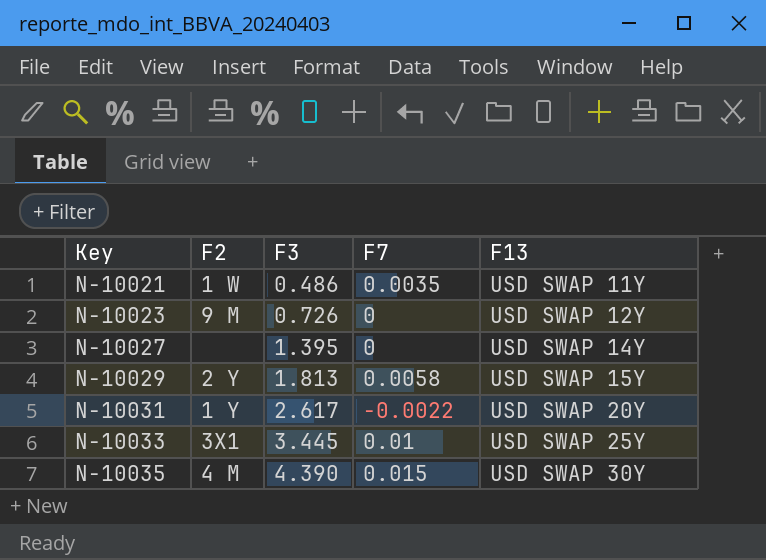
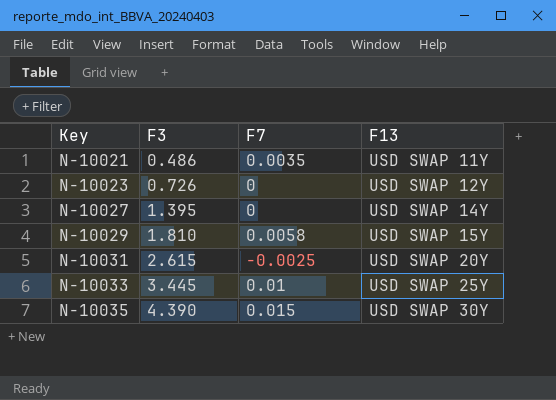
column F2 | position: 2 -> none
N-10029 | F3: 1.813 -> 1.810
N-10031 | F3: 2.617 -> 2.615
N-10031 | F7: -0.0022 -> -0.0025

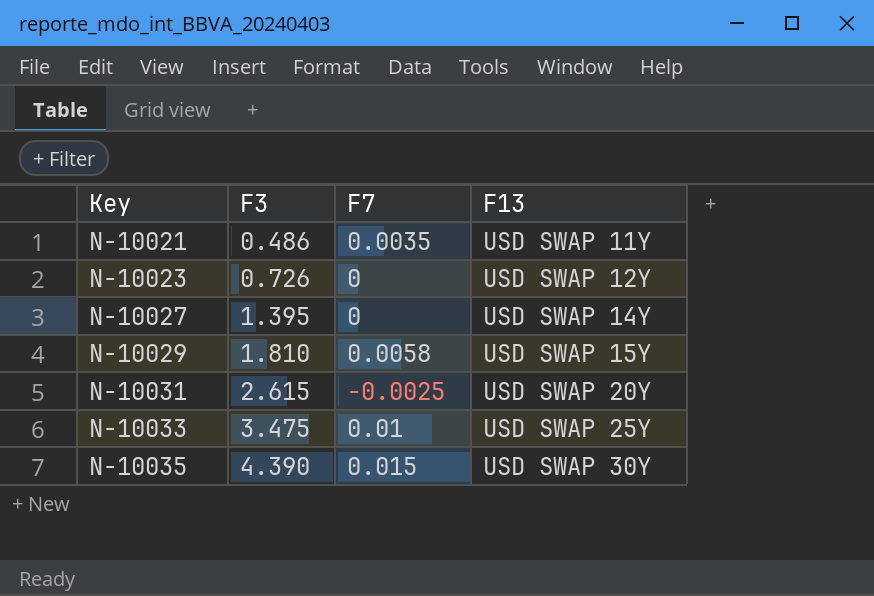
N-10033 | F3: 3.445 -> 3.475

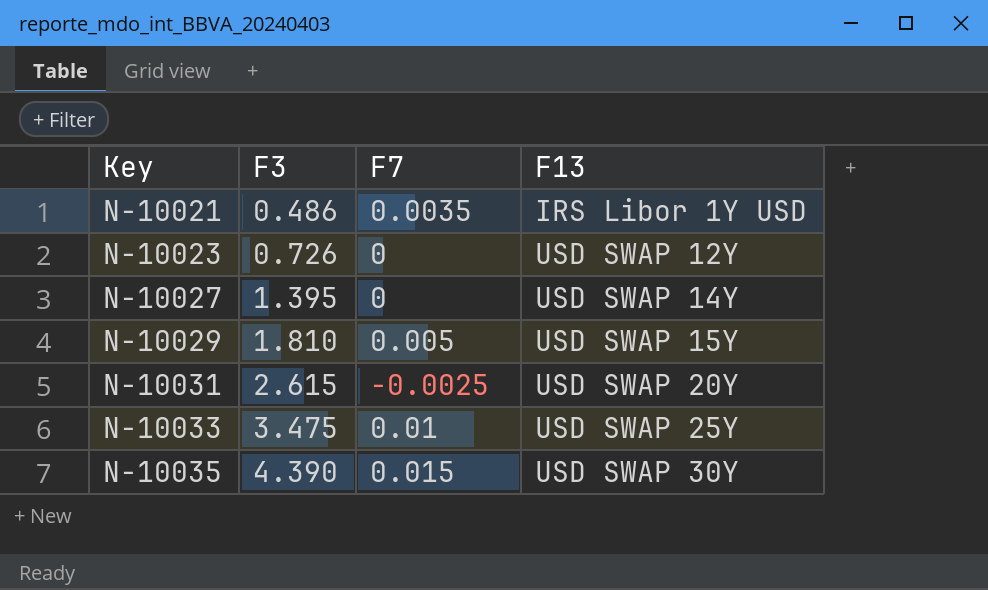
N-10021 | F13: USD SWAP 11Y -> IRS Libor 1Y USD
N-10029 | F7: 0.0058 -> 0.005

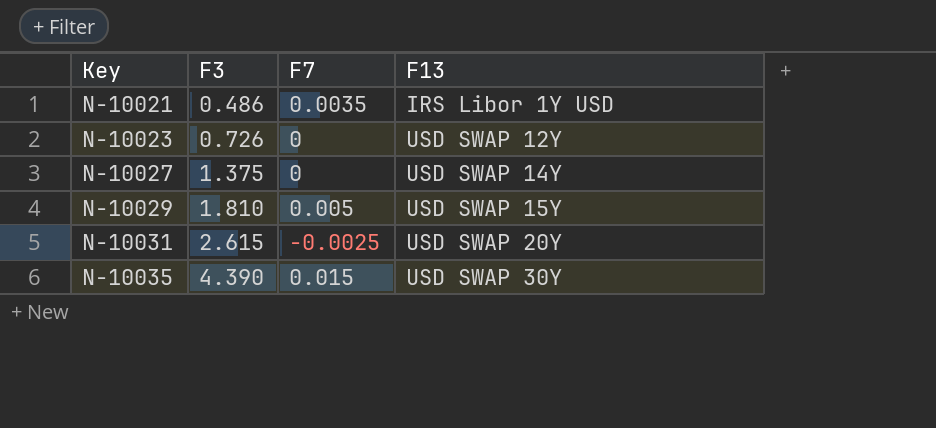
row N-10033: 3.475 | 0.01 | USD SWAP 25Y -> none
N-10027 | F3: 1.395 -> 1.375

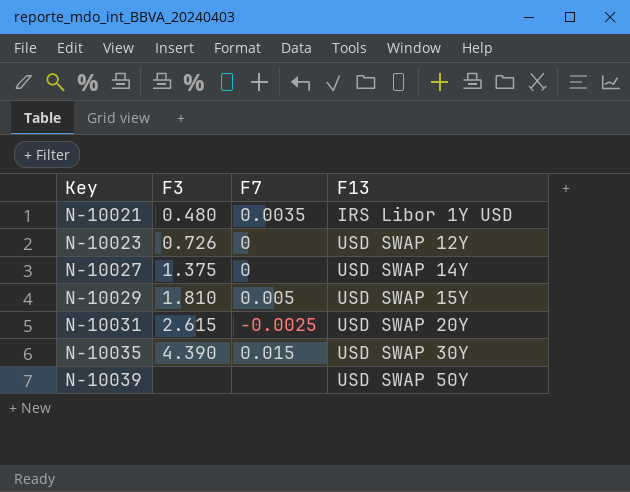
N-10021 | F3: 0.486 -> 0.480
row N-10039: none -> none | none | USD SWAP 50Y

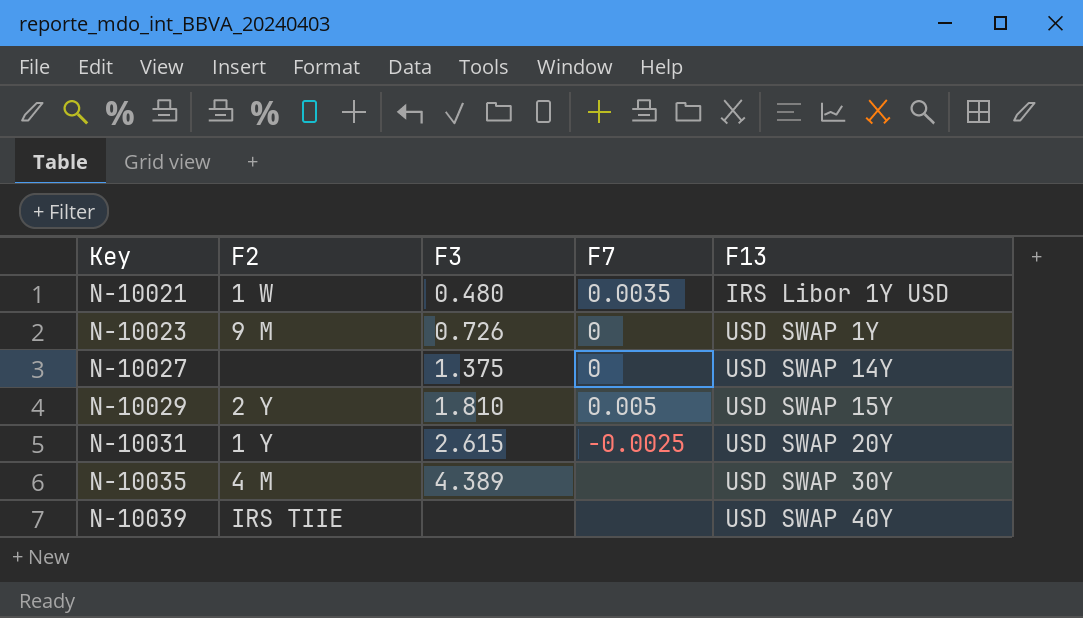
column F2 | position: none -> 2
N-10023 | F13: USD SWAP 12Y -> USD SWAP 1Y
N-10035 | F3: 4.390 -> 4.389
N-10035 | F7: 0.015 -> none
N-10039 | F13: USD SWAP 50Y -> USD SWAP 40Y

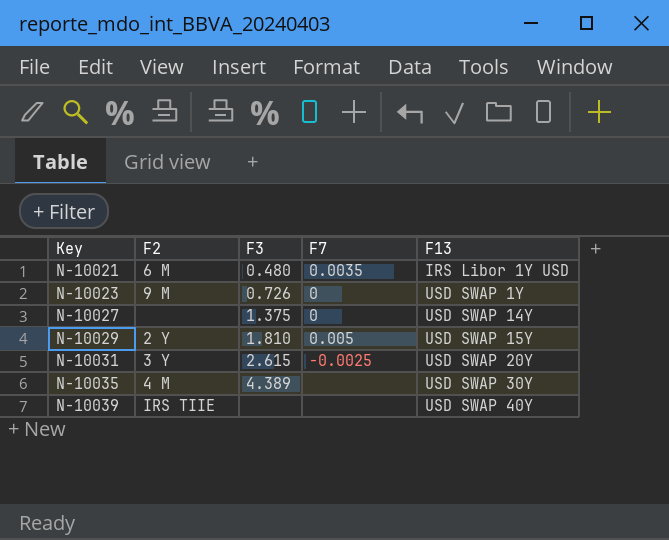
N-10021 | F2: 1 W -> 6 M
N-10031 | F2: 1 Y -> 3 Y

